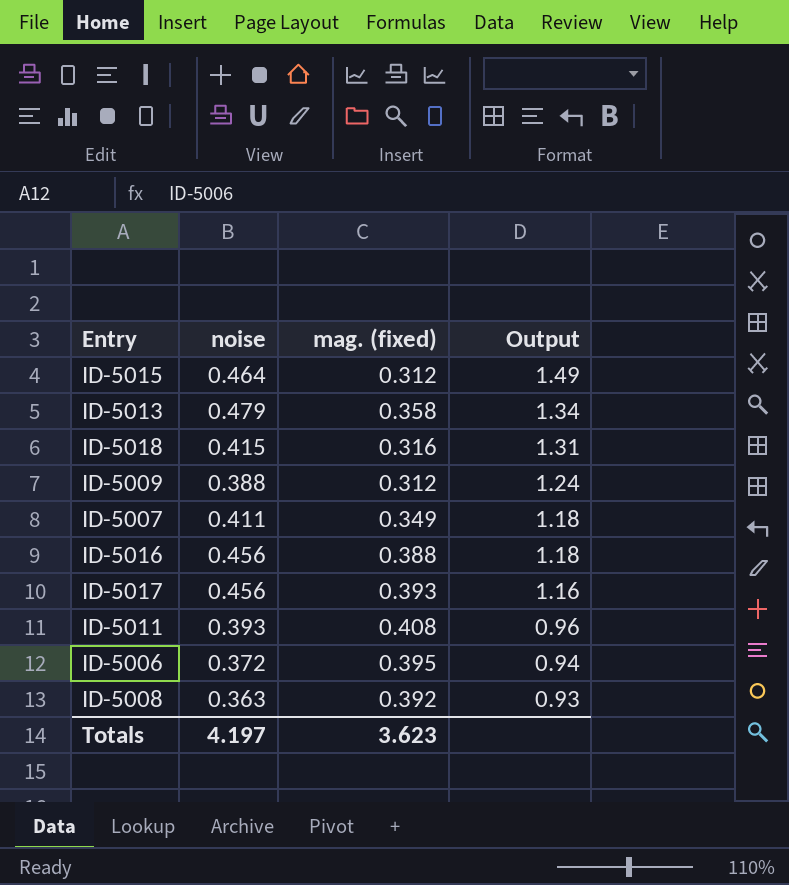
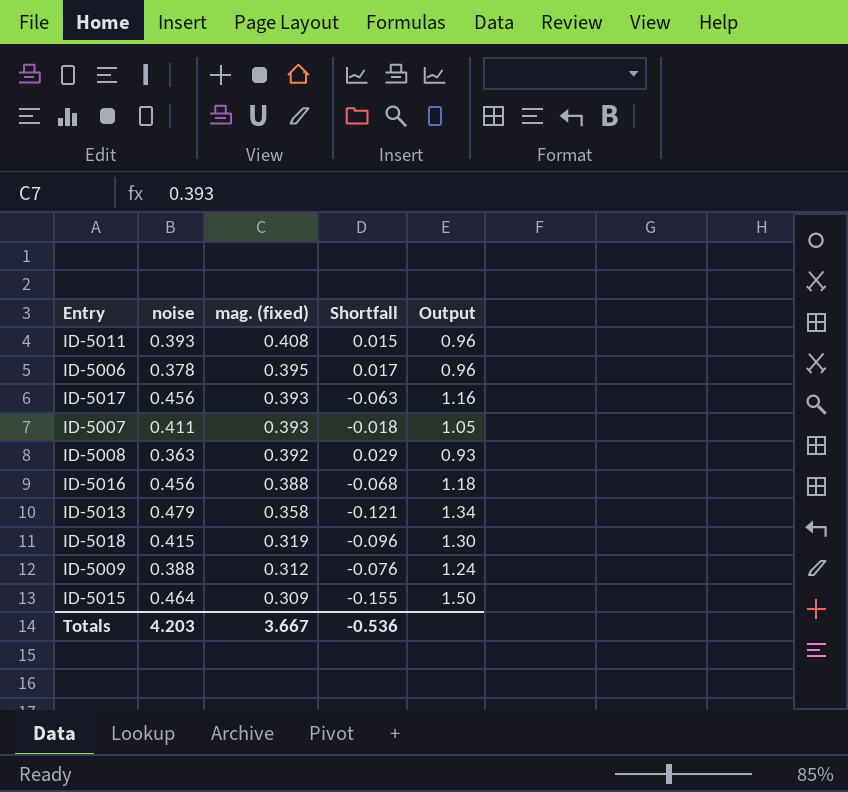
row order: Output descending -> mag. (fixed) descending
column Shortfall | formula: none -> [mag. (fixed)] - [noise]
ID-5006 | noise: 0.372 -> 0.378
ID-5006 | Output: 0.94 -> 0.96
ID-5007 | mag. (fixed): 0.349 -> 0.393
ID-5007 | Output: 1.18 -> 1.05
ID-5018 | mag. (fixed): 0.316 -> 0.319
ID-5018 | Output: 1.31 -> 1.30
ID-5015 | mag. (fixed): 0.312 -> 0.309
ID-5015 | Output: 1.49 -> 1.50
Totals | noise: 4.197 -> 4.203
Totals | mag. (fixed): 3.623 -> 3.667

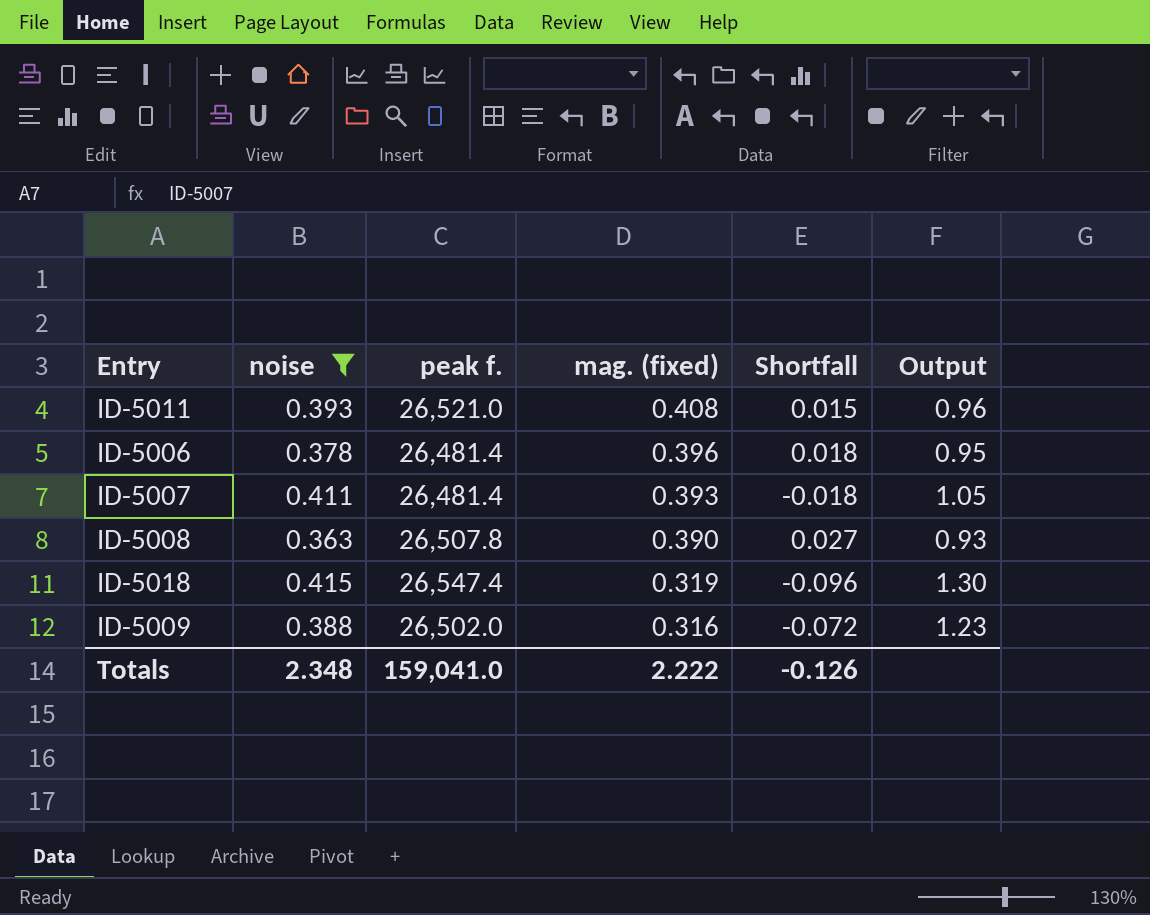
filter: none -> noise <= 0.415
column peak f. | position: none -> 3
ID-5006 | mag. (fixed): 0.395 -> 0.396
ID-5006 | Shortfall: 0.017 -> 0.018
ID-5006 | Output: 0.96 -> 0.95
ID-5008 | mag. (fixed): 0.392 -> 0.390
ID-5008 | Shortfall: 0.029 -> 0.027
ID-5009 | mag. (fixed): 0.312 -> 0.316
ID-5009 | Shortfall: -0.076 -> -0.072
ID-5009 | Output: 1.24 -> 1.23
Totals | noise: 4.203 -> 2.348
Totals | mag. (fixed): 3.667 -> 2.222
Totals | Shortfall: -0.536 -> -0.126

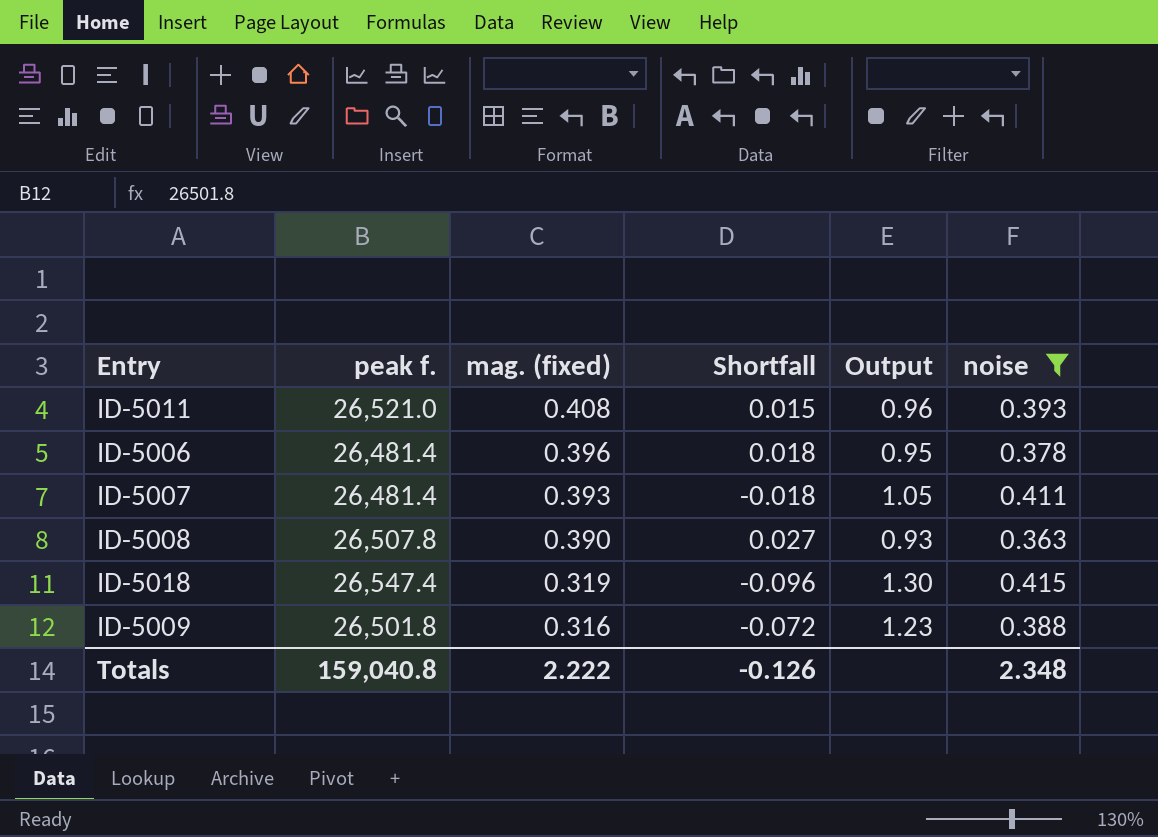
column noise | position: 2 -> 6
ID-5009 | peak f.: 26,502.0 -> 26,501.8
Totals | peak f.: 159,041.0 -> 159,040.8

